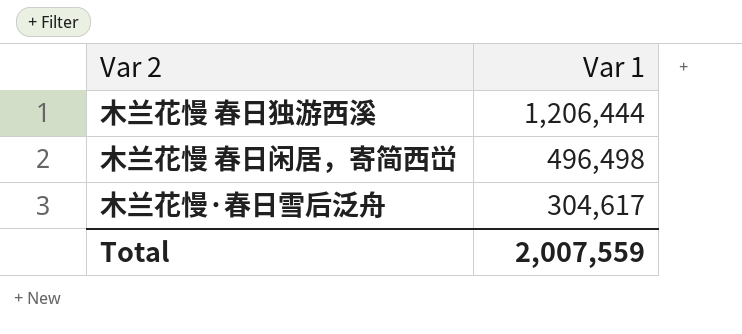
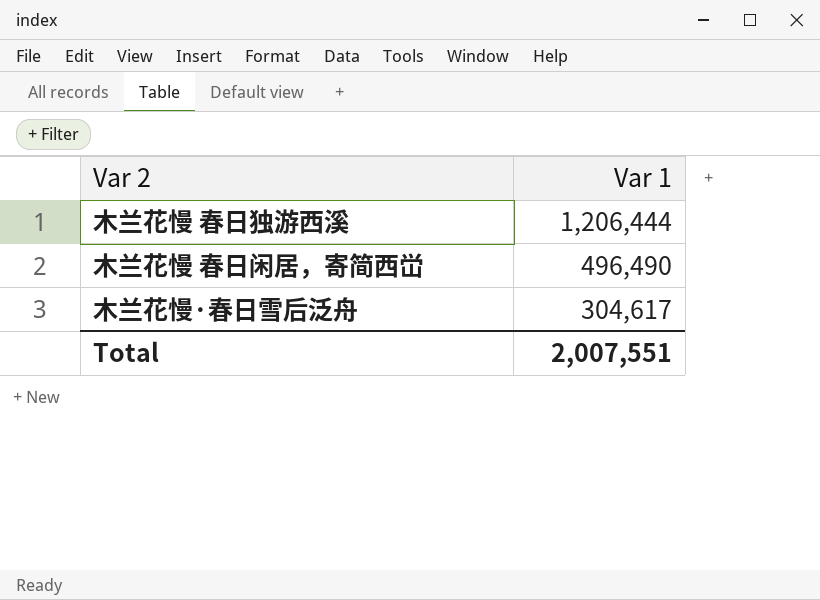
木兰花慢 春日闲居，寄简西峃 | Var 1: 496,498 -> 496,490
Total | Var 1: 2,007,559 -> 2,007,551

